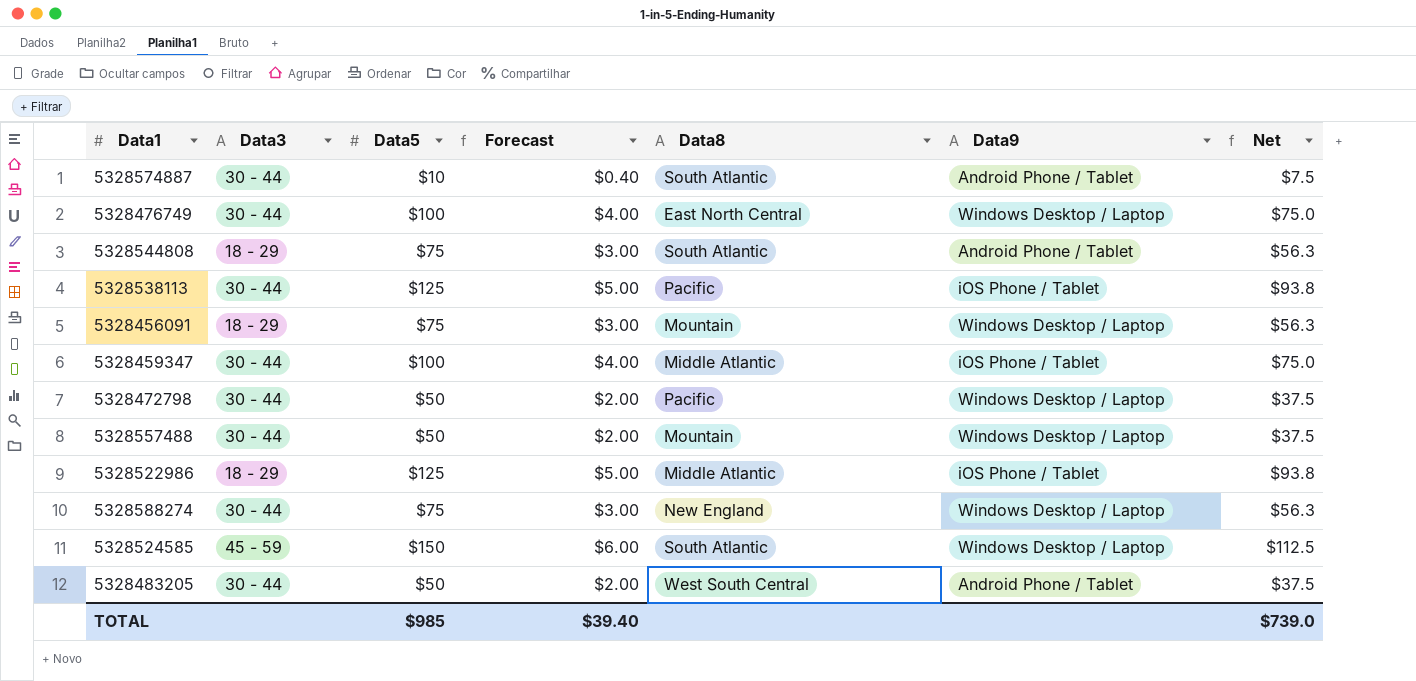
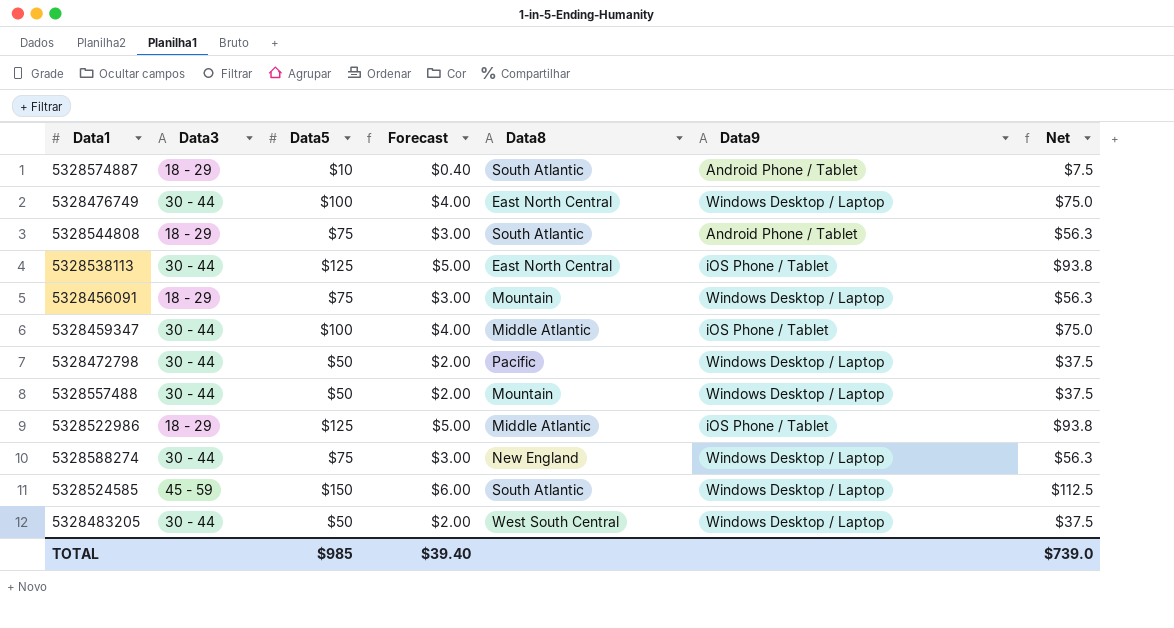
5328574887 | Data3: 30 - 44 -> 18 - 29
5328538113 | Data8: Pacific -> East North Central
5328483205 | Data9: Android Phone / Tablet -> Windows Desktop / Laptop

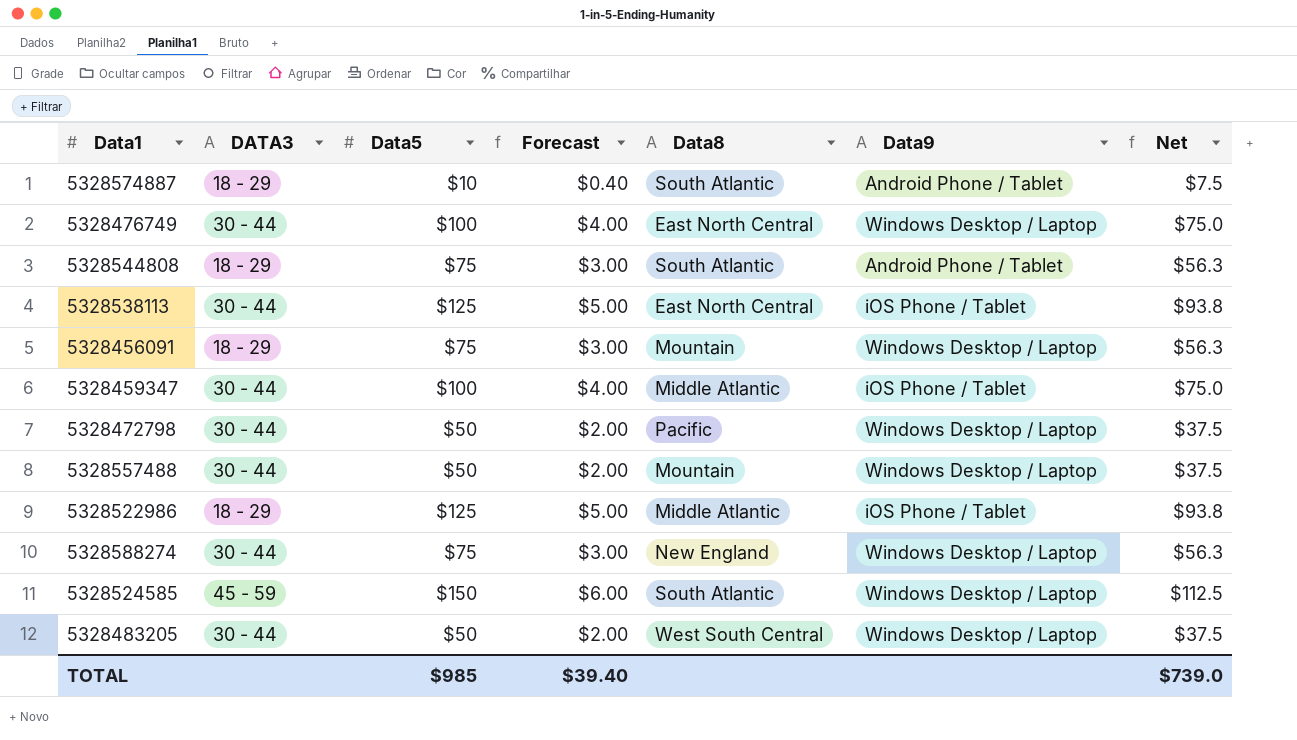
column name: Data3 -> DATA3

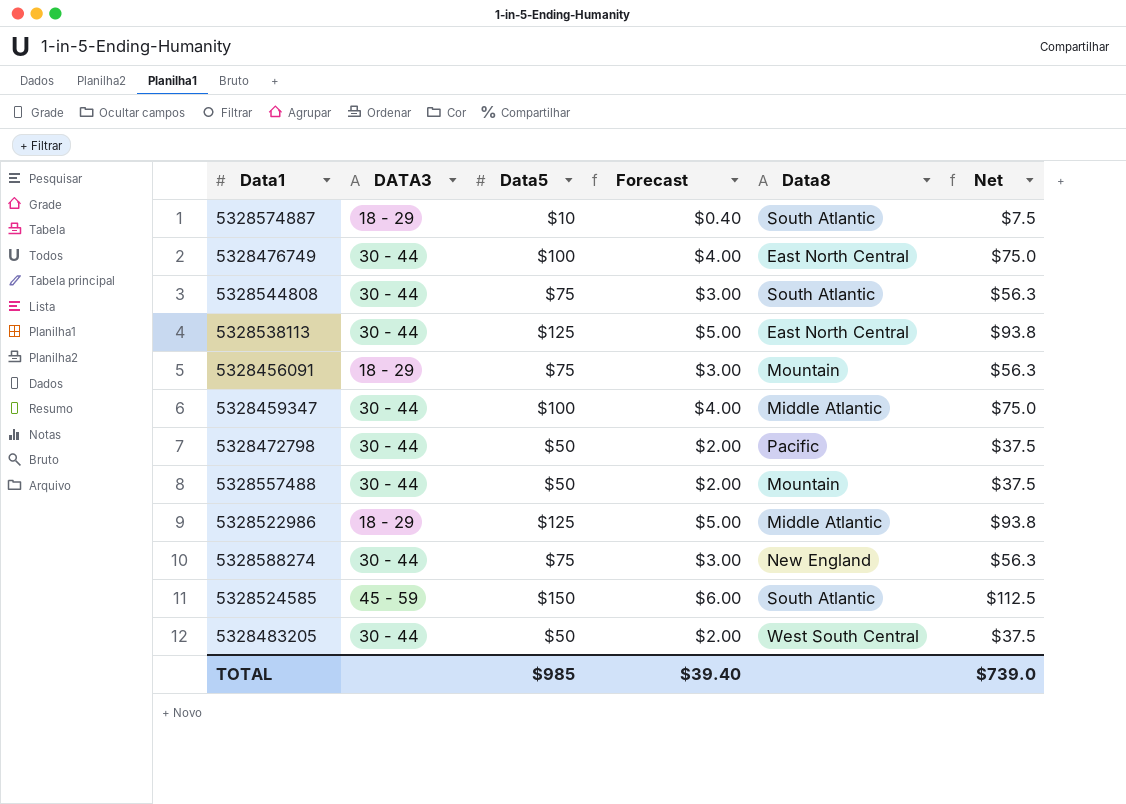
column Data9 | position: 6 -> none
5328544808 | DATA3: 18 - 29 -> 30 - 44

